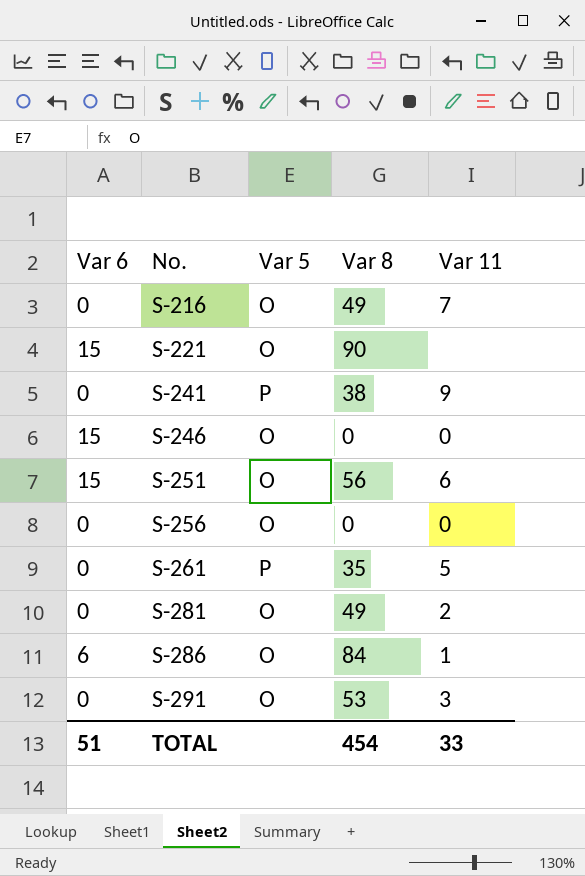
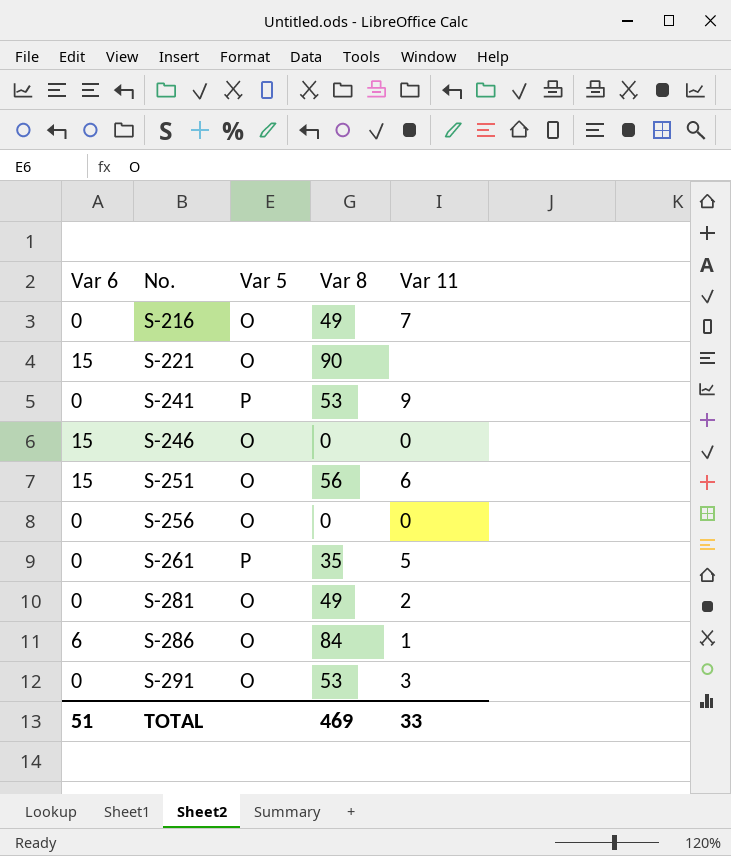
S-241 | Var 8: 38 -> 53
TOTAL | Var 8: 454 -> 469

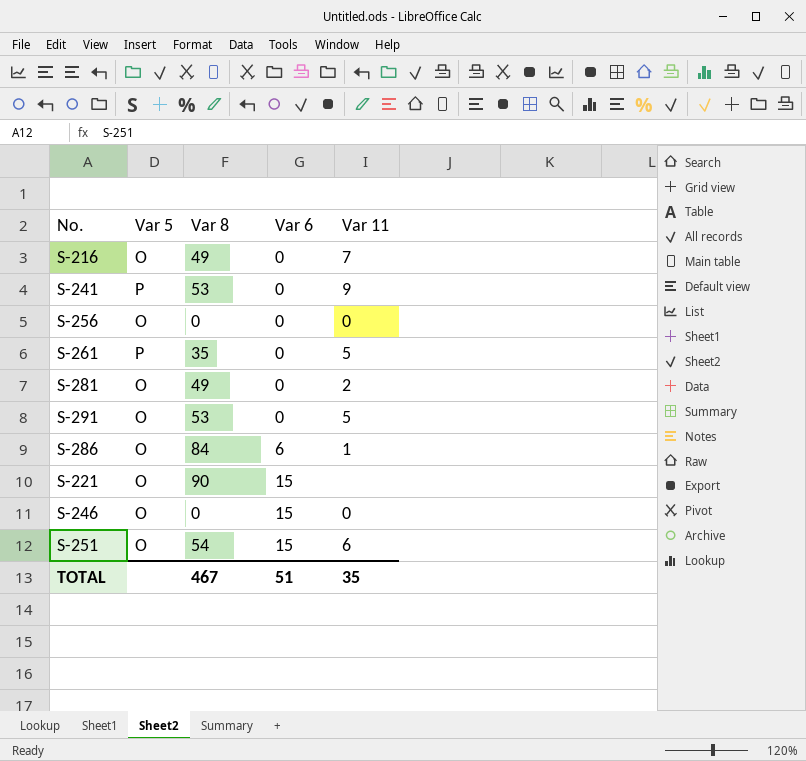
row order: No. ascending -> Var 6 ascending
column Var 6 | position: 1 -> 4
S-291 | Var 11: 3 -> 5
S-251 | Var 8: 56 -> 54
TOTAL | Var 8: 469 -> 467
TOTAL | Var 11: 33 -> 35

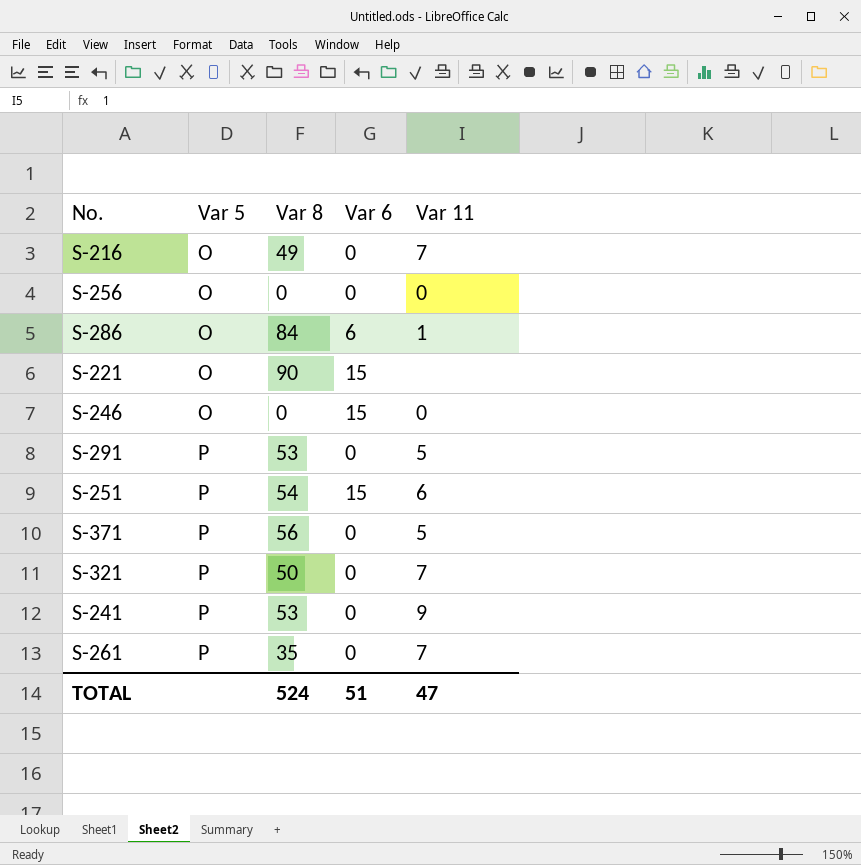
row order: Var 6 ascending -> Var 5 ascending
row S-281: O | 49 | 0 | 2 -> none
S-291 | Var 5: O -> P
S-251 | Var 5: O -> P
row S-371: none -> P | 56 | 0 | 5
row S-321: none -> P | 50 | 0 | 7
S-261 | Var 11: 5 -> 7
TOTAL | Var 8: 467 -> 524
TOTAL | Var 11: 35 -> 47

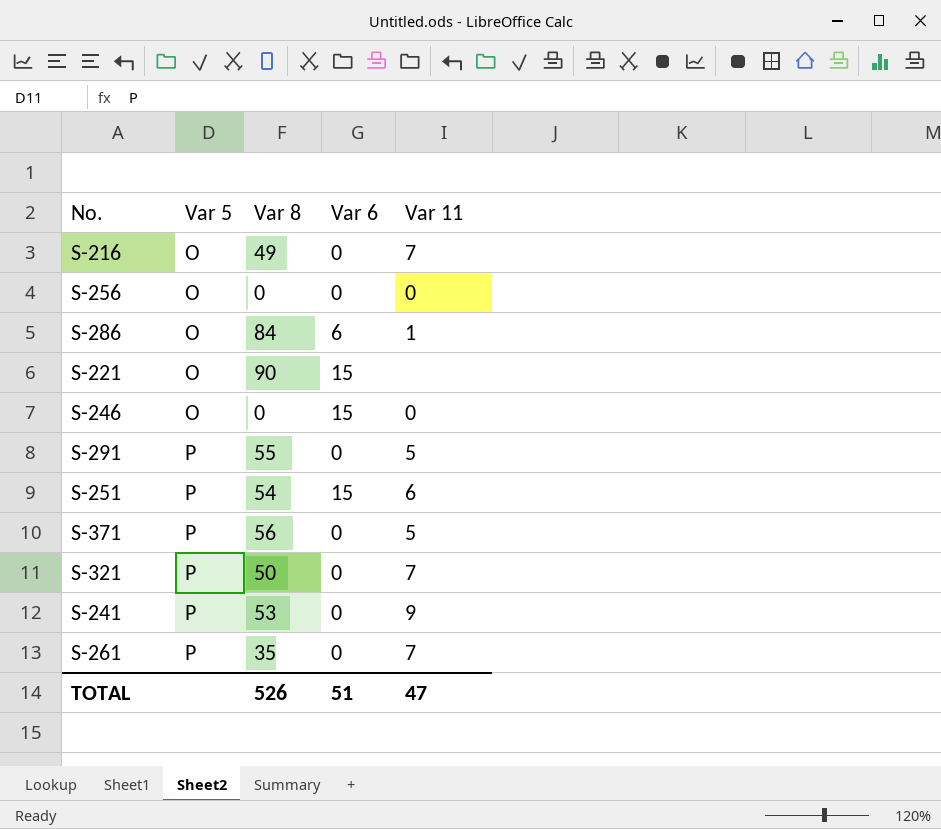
S-291 | Var 8: 53 -> 55
TOTAL | Var 8: 524 -> 526

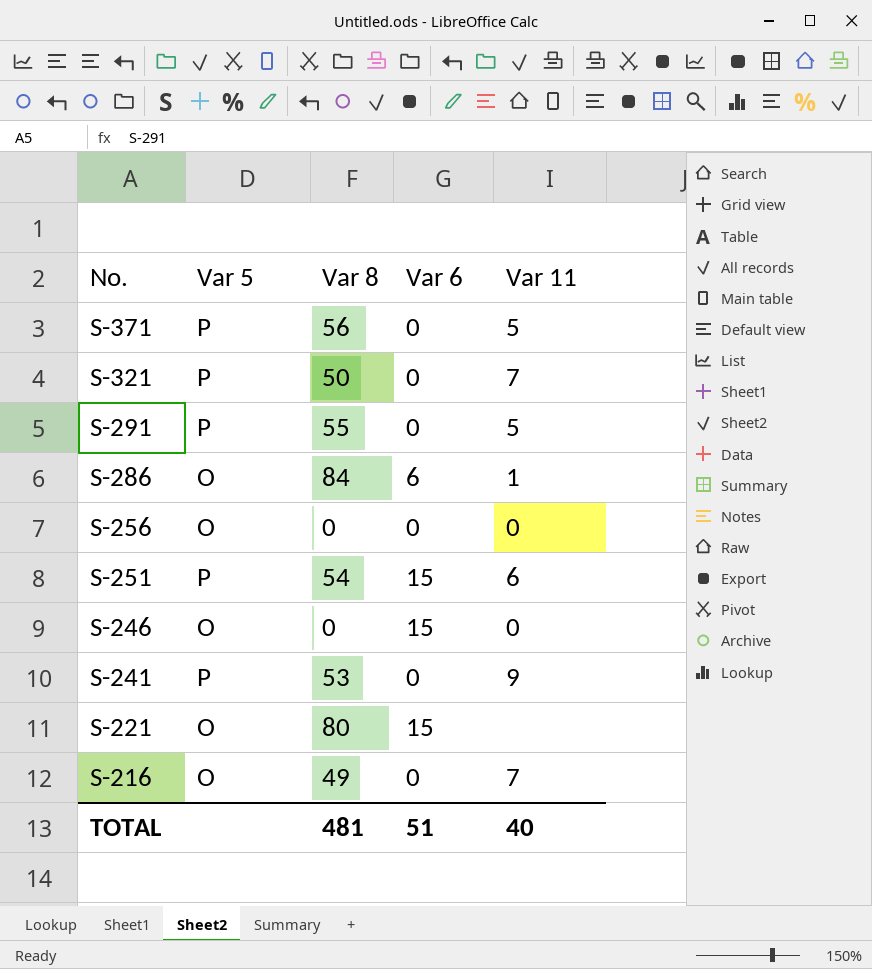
row order: Var 5 ascending -> No. descending
row S-261: P | 35 | 0 | 7 -> none
S-221 | Var 8: 90 -> 80
TOTAL | Var 8: 526 -> 481
TOTAL | Var 11: 47 -> 40

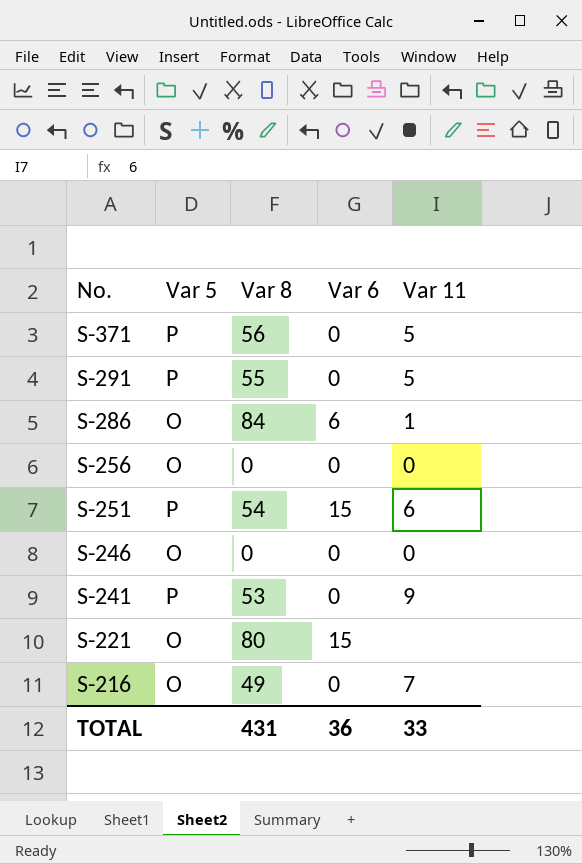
row S-321: P | 50 | 0 | 7 -> none
S-246 | Var 6: 15 -> 0
TOTAL | Var 8: 481 -> 431
TOTAL | Var 6: 51 -> 36
TOTAL | Var 11: 40 -> 33

